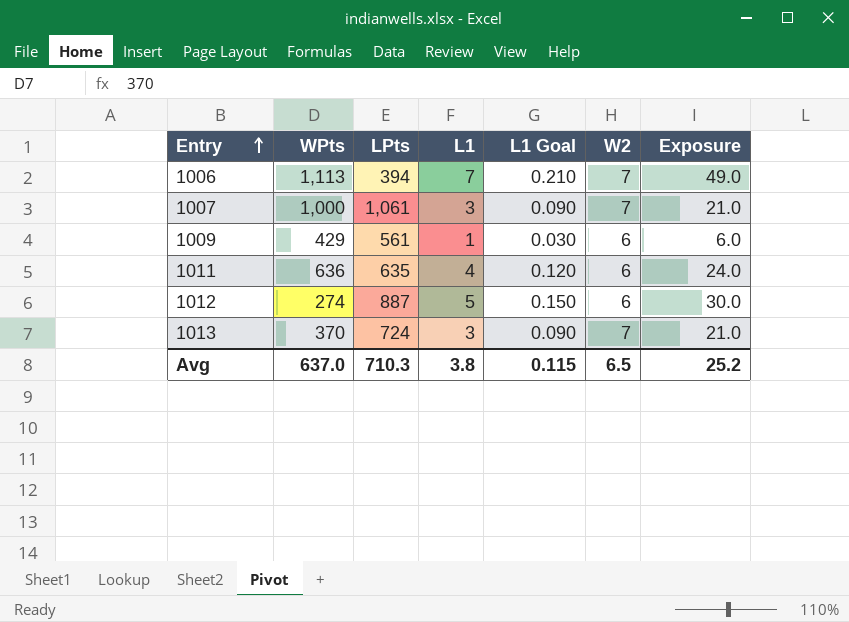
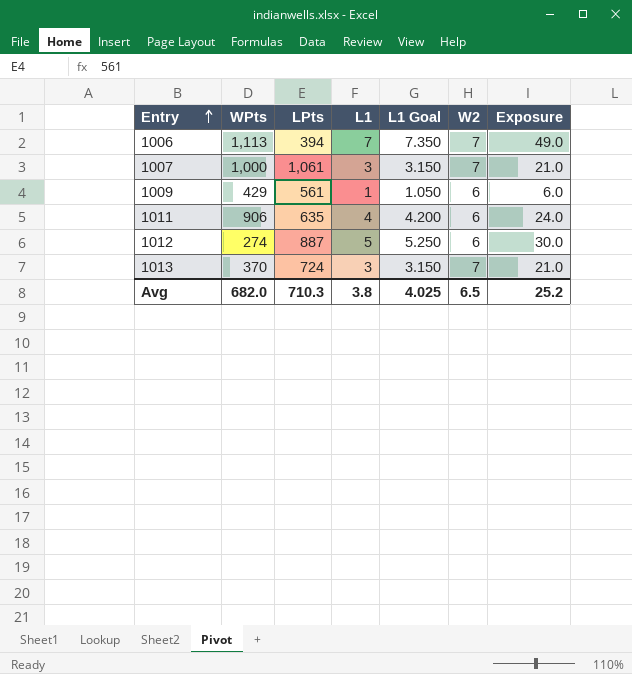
column L1 Goal | formula: [L1] * 0.03 -> [L1] * 1.05
1011 | WPts: 636 -> 906
Avg | WPts: 637.0 -> 682.0
Avg | L1 Goal: 0.115 -> 4.025

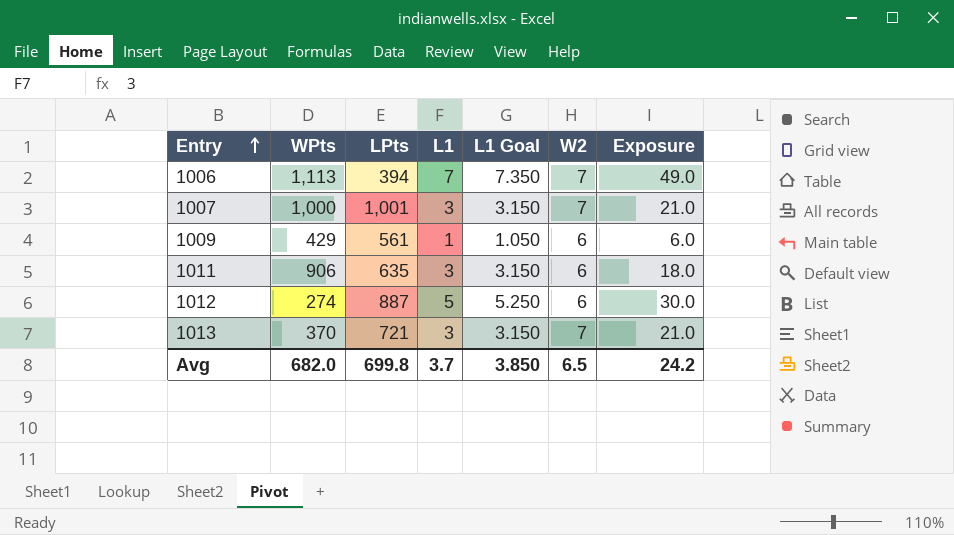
1007 | LPts: 1,061 -> 1,001
1011 | L1: 4 -> 3
1011 | L1 Goal: 4.200 -> 3.150
1011 | Exposure: 24.0 -> 18.0
1013 | LPts: 724 -> 721
Avg | LPts: 710.3 -> 699.8
Avg | L1: 3.8 -> 3.7
Avg | L1 Goal: 4.025 -> 3.850
Avg | Exposure: 25.2 -> 24.2

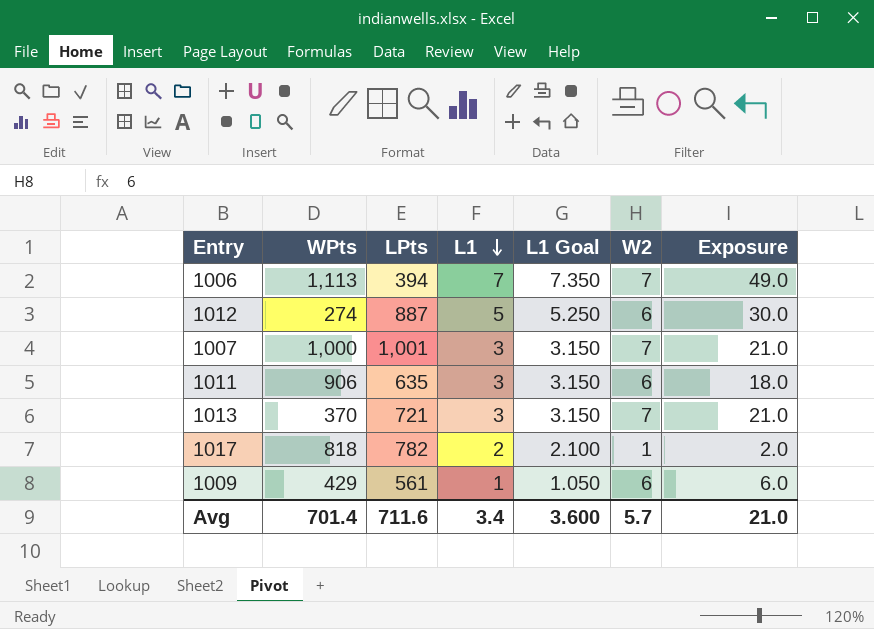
row order: Entry ascending -> L1 descending
row 1017: none -> 818 | 782 | 2 | 2.100 | 1 | 2.0
Avg | WPts: 682.0 -> 701.4
Avg | LPts: 699.8 -> 711.6
Avg | L1: 3.7 -> 3.4
Avg | L1 Goal: 3.850 -> 3.600
Avg | W2: 6.5 -> 5.7
Avg | Exposure: 24.2 -> 21.0

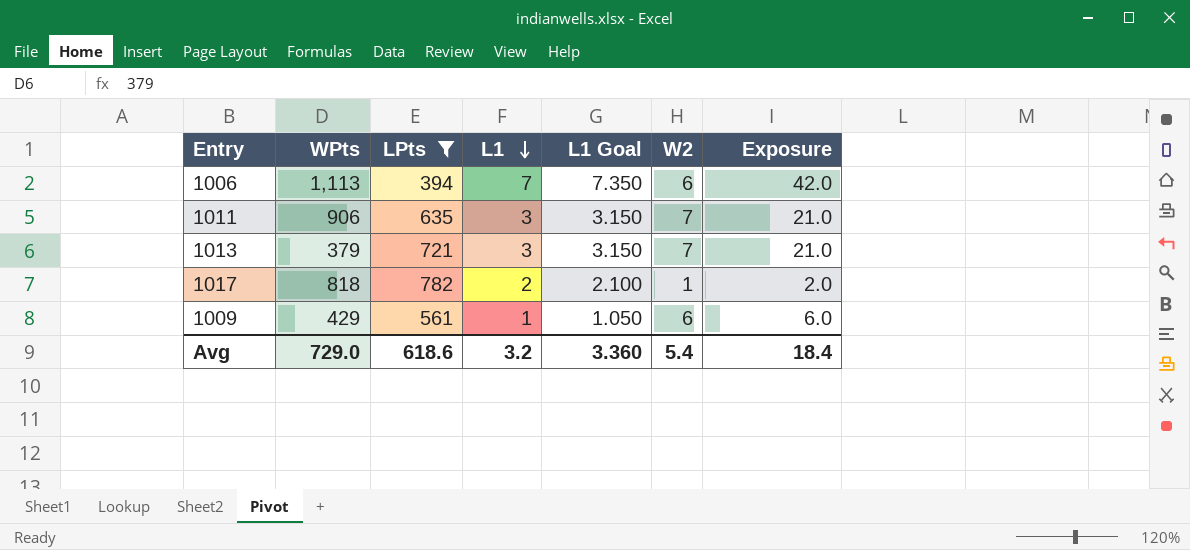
filter: none -> LPts <= 782
1006 | W2: 7 -> 6
1006 | Exposure: 49.0 -> 42.0
1011 | W2: 6 -> 7
1011 | Exposure: 18.0 -> 21.0
1013 | WPts: 370 -> 379
Avg | WPts: 701.4 -> 729.0
Avg | LPts: 711.6 -> 618.6
Avg | L1: 3.4 -> 3.2
Avg | L1 Goal: 3.600 -> 3.360
Avg | W2: 5.7 -> 5.4
Avg | Exposure: 21.0 -> 18.4

